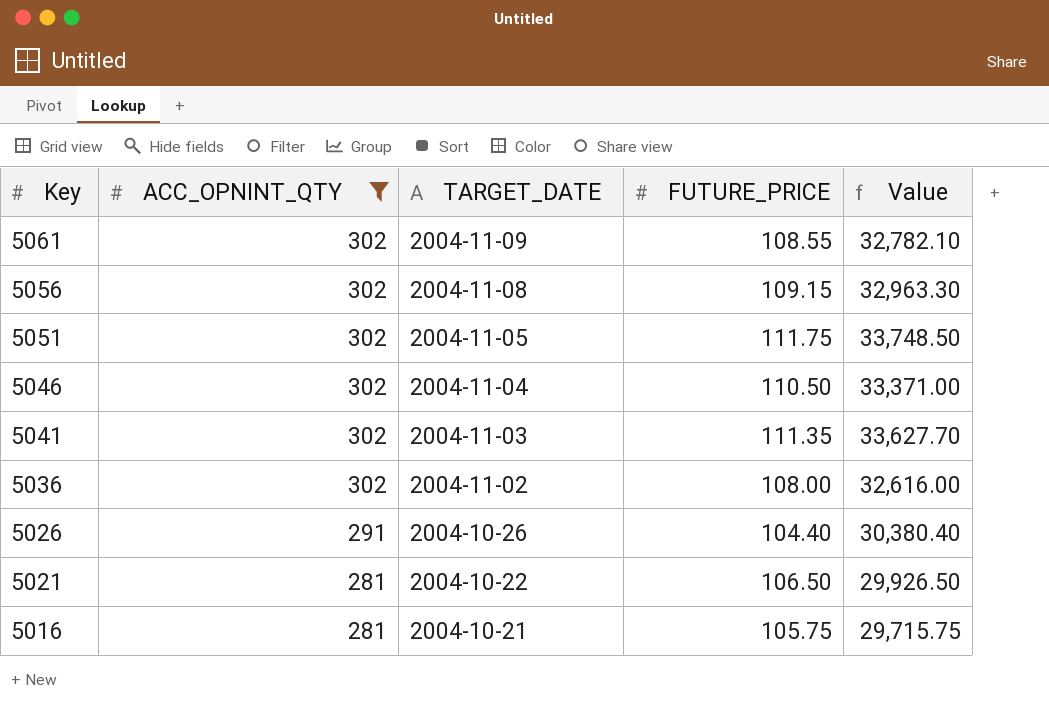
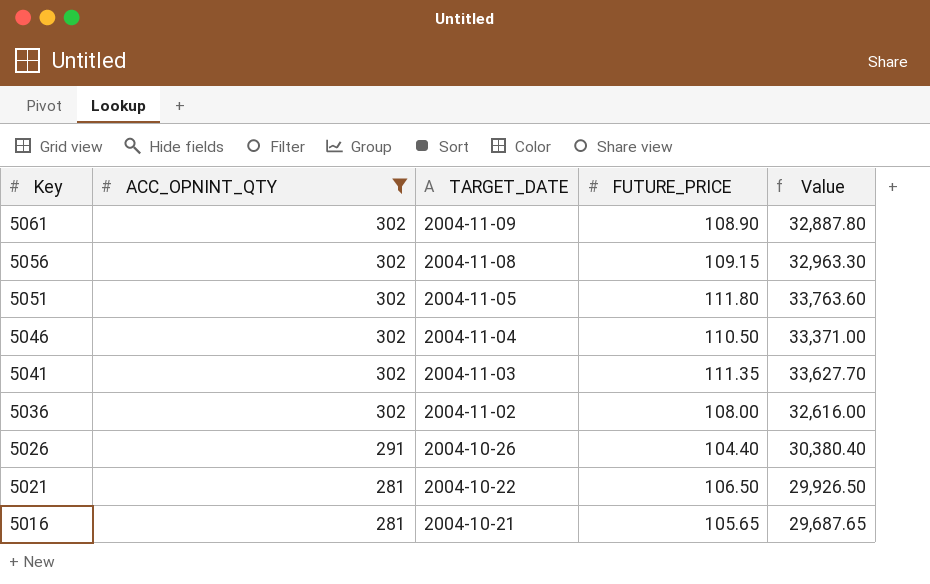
5061 | FUTURE_PRICE: 108.55 -> 108.90
5061 | Value: 32,782.10 -> 32,887.80
5051 | FUTURE_PRICE: 111.75 -> 111.80
5051 | Value: 33,748.50 -> 33,763.60
5016 | FUTURE_PRICE: 105.75 -> 105.65
5016 | Value: 29,715.75 -> 29,687.65

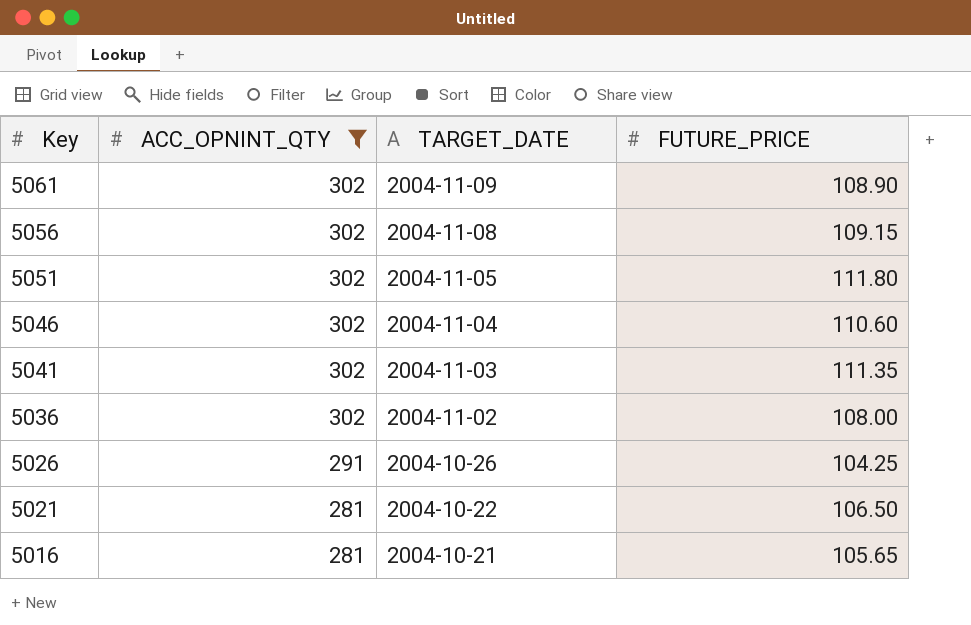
column Value | formula: [ACC_OPNINT_QTY] * [FUTURE_PRICE] -> none
5046 | FUTURE_PRICE: 110.50 -> 110.60
5026 | FUTURE_PRICE: 104.40 -> 104.25

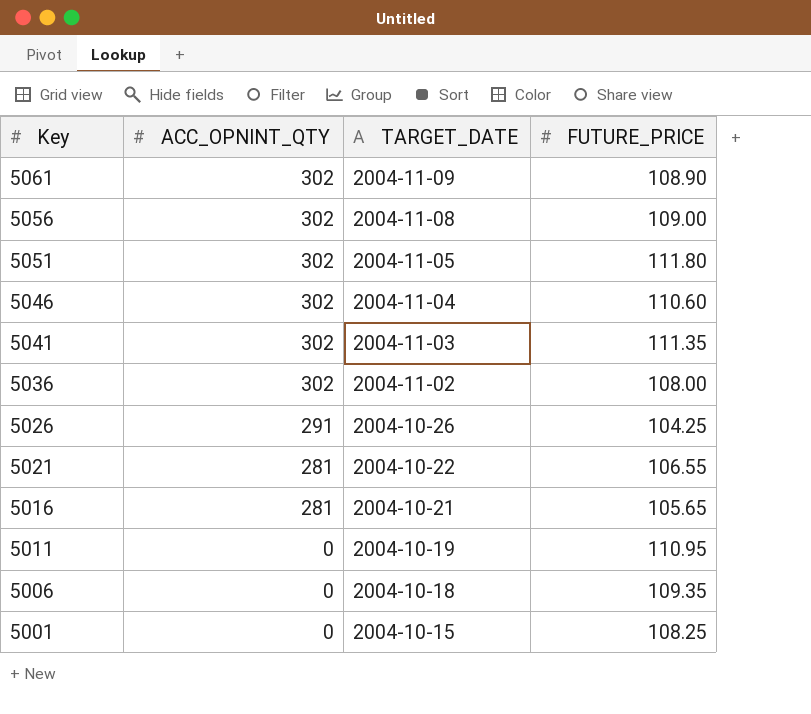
filter: ACC_OPNINT_QTY != 0 -> none
5056 | FUTURE_PRICE: 109.15 -> 109.00
5021 | FUTURE_PRICE: 106.50 -> 106.55

